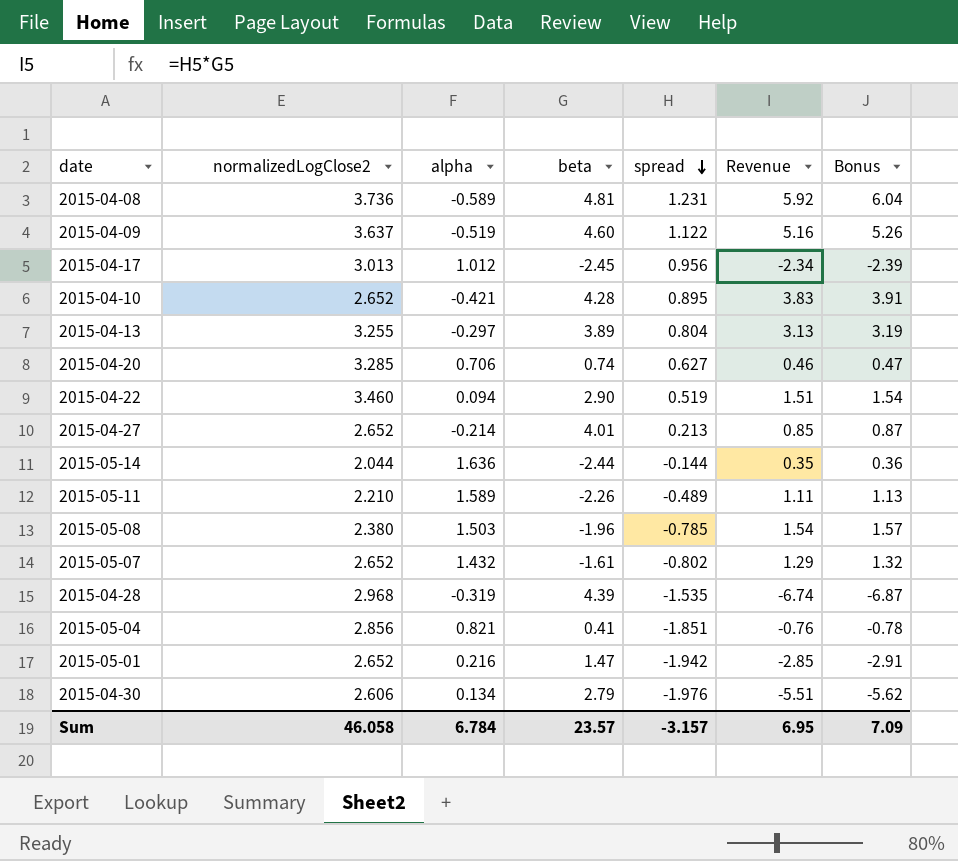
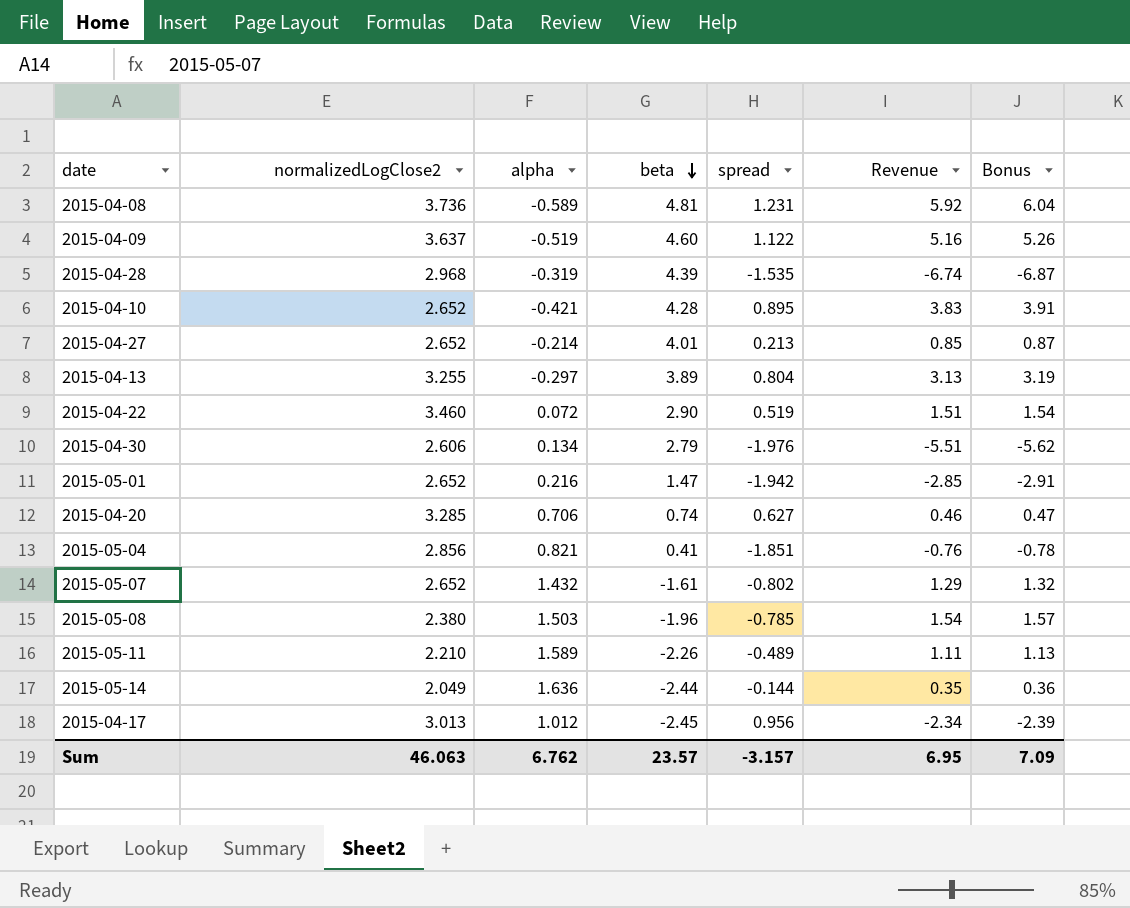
row order: spread descending -> beta descending
2015-04-22 | alpha: 0.094 -> 0.072
2015-05-14 | normalizedLogClose2: 2.044 -> 2.049
Sum | normalizedLogClose2: 46.058 -> 46.063
Sum | alpha: 6.784 -> 6.762

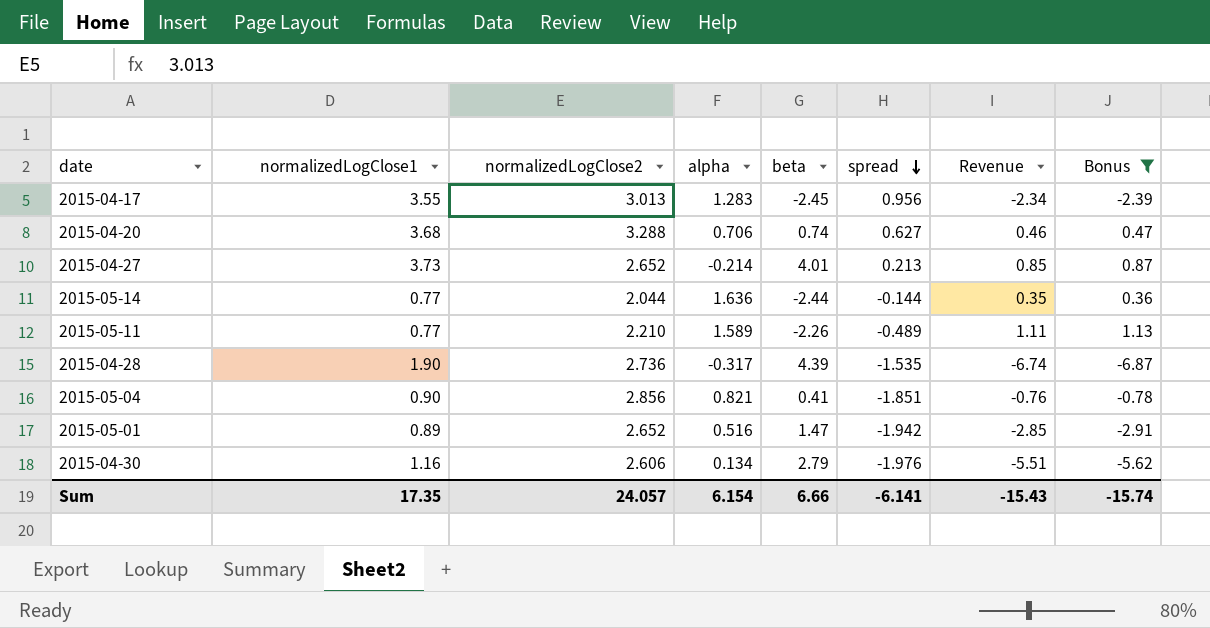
filter: none -> Bonus <= 1.13
row order: beta descending -> spread descending
column normalizedLogClose1 | position: none -> 2
2015-04-17 | alpha: 1.012 -> 1.283
2015-04-20 | normalizedLogClose2: 3.285 -> 3.288
2015-05-14 | normalizedLogClose2: 2.049 -> 2.044
2015-04-28 | normalizedLogClose2: 2.968 -> 2.736
2015-04-28 | alpha: -0.319 -> -0.317
2015-05-01 | alpha: 0.216 -> 0.516
Sum | normalizedLogClose2: 46.063 -> 24.057
Sum | alpha: 6.762 -> 6.154
Sum | beta: 23.57 -> 6.66
Sum | spread: -3.157 -> -6.141
Sum | Revenue: 6.95 -> -15.43
Sum | Bonus: 7.09 -> -15.74

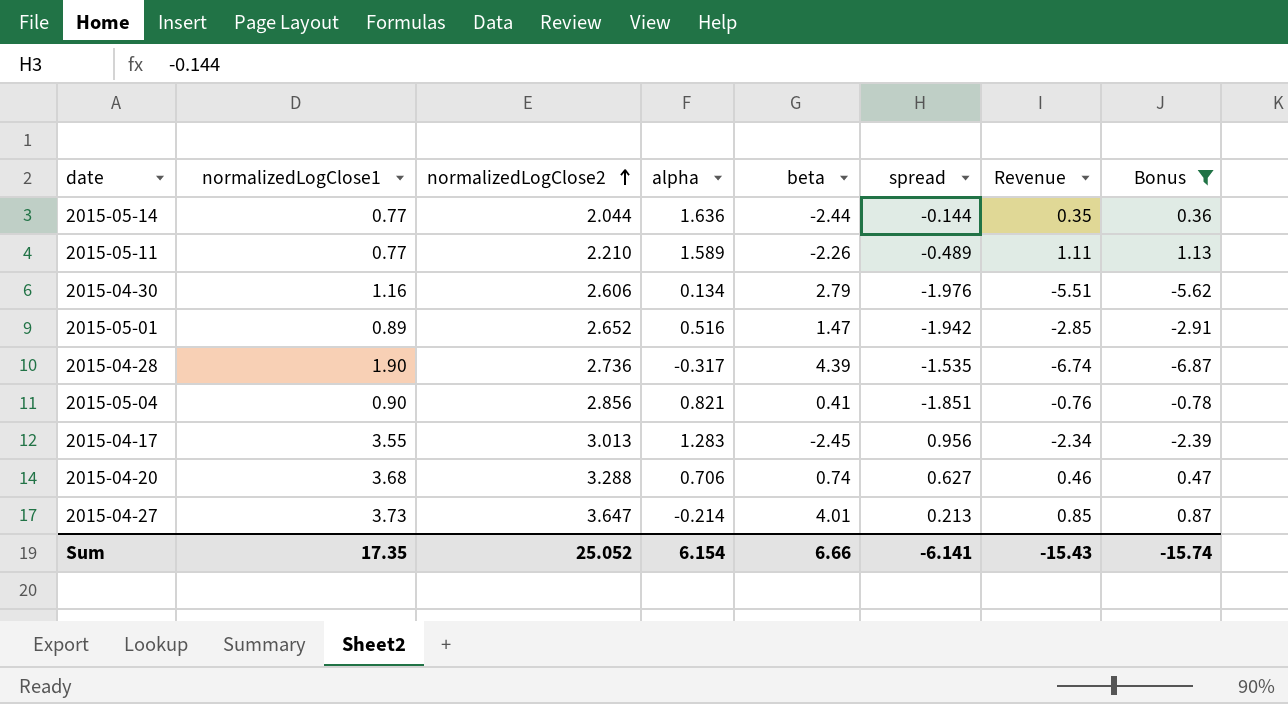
row order: spread descending -> normalizedLogClose2 ascending
2015-04-27 | normalizedLogClose2: 2.652 -> 3.647
Sum | normalizedLogClose2: 24.057 -> 25.052

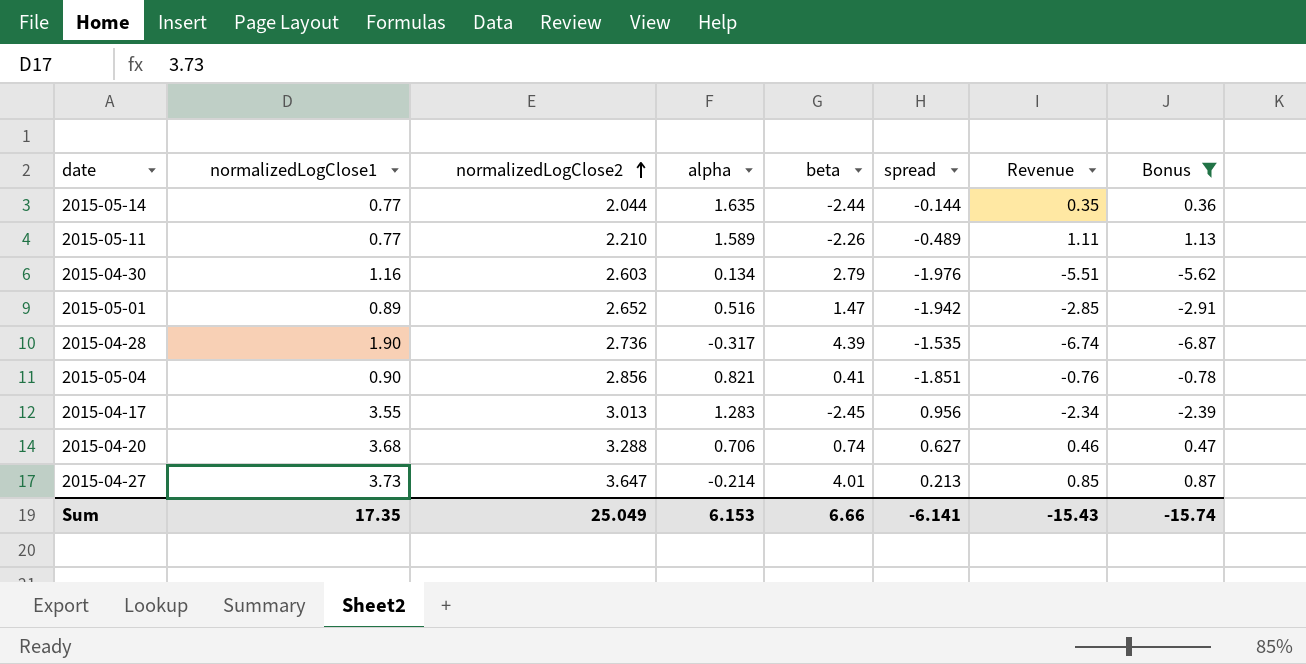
2015-05-14 | alpha: 1.636 -> 1.635
2015-04-30 | normalizedLogClose2: 2.606 -> 2.603
Sum | normalizedLogClose2: 25.052 -> 25.049
Sum | alpha: 6.154 -> 6.153

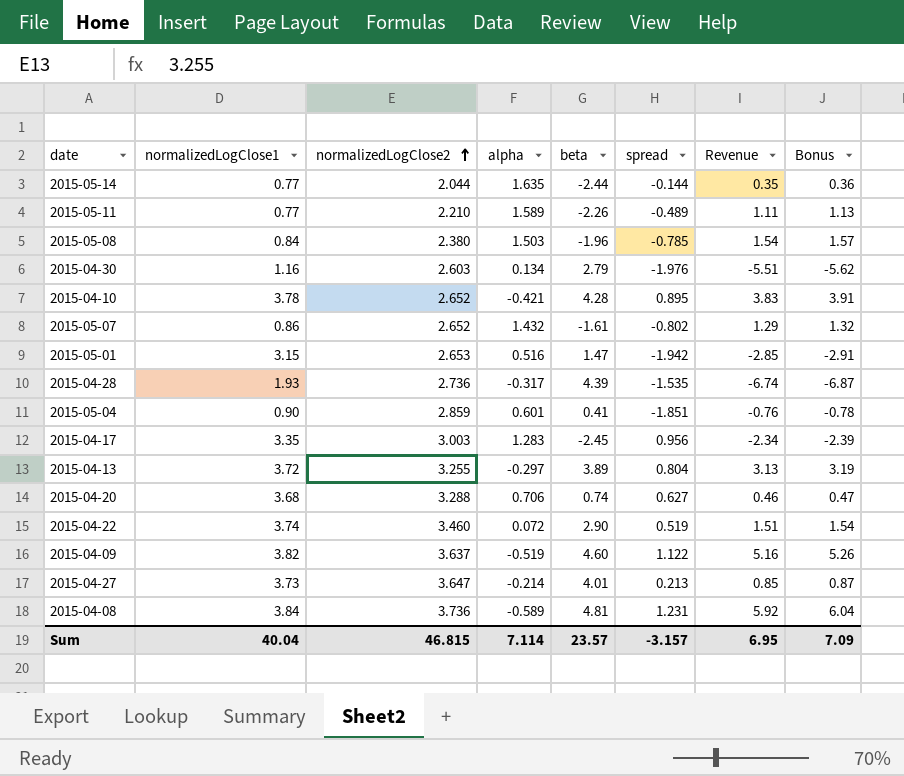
filter: Bonus <= 1.13 -> none
2015-05-01 | normalizedLogClose1: 0.89 -> 3.15
2015-05-01 | normalizedLogClose2: 2.652 -> 2.653
2015-04-28 | normalizedLogClose1: 1.90 -> 1.93
2015-05-04 | normalizedLogClose2: 2.856 -> 2.859
2015-05-04 | alpha: 0.821 -> 0.601
2015-04-17 | normalizedLogClose1: 3.55 -> 3.35
2015-04-17 | normalizedLogClose2: 3.013 -> 3.003
Sum | normalizedLogClose1: 17.35 -> 40.04
Sum | normalizedLogClose2: 25.049 -> 46.815
Sum | alpha: 6.153 -> 7.114
Sum | beta: 6.66 -> 23.57
Sum | spread: -6.141 -> -3.157
Sum | Revenue: -15.43 -> 6.95
Sum | Bonus: -15.74 -> 7.09

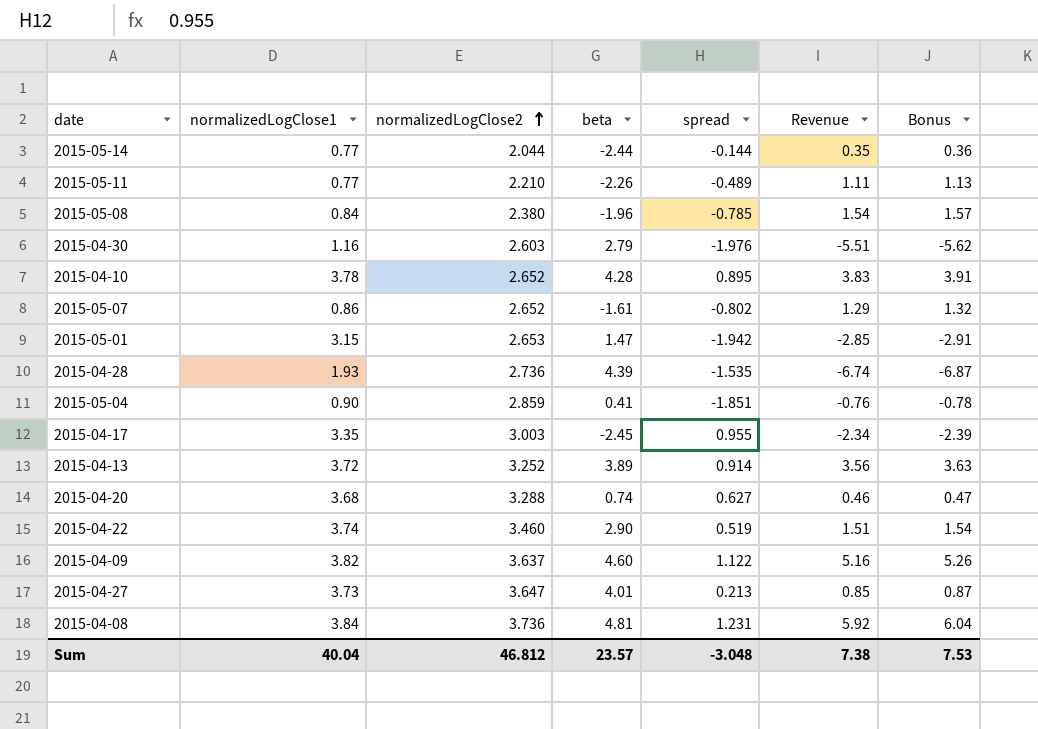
column alpha | position: 4 -> none
2015-04-17 | spread: 0.956 -> 0.955
2015-04-13 | normalizedLogClose2: 3.255 -> 3.252
2015-04-13 | spread: 0.804 -> 0.914
2015-04-13 | Revenue: 3.13 -> 3.56
2015-04-13 | Bonus: 3.19 -> 3.63
Sum | normalizedLogClose2: 46.815 -> 46.812
Sum | spread: -3.157 -> -3.048
Sum | Revenue: 6.95 -> 7.38
Sum | Bonus: 7.09 -> 7.53

